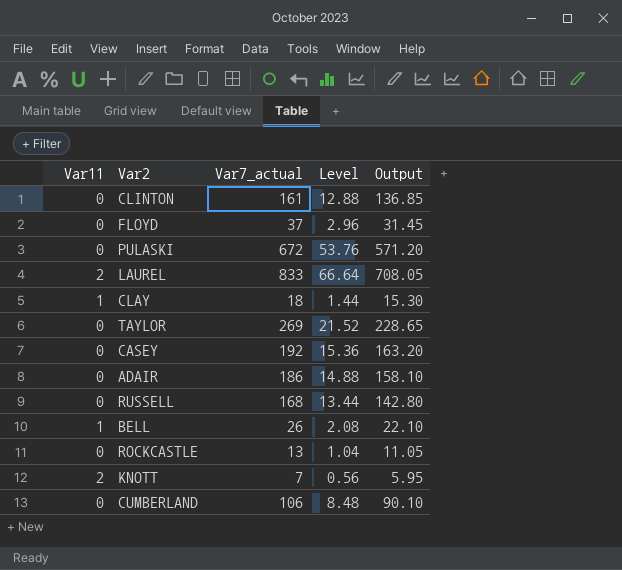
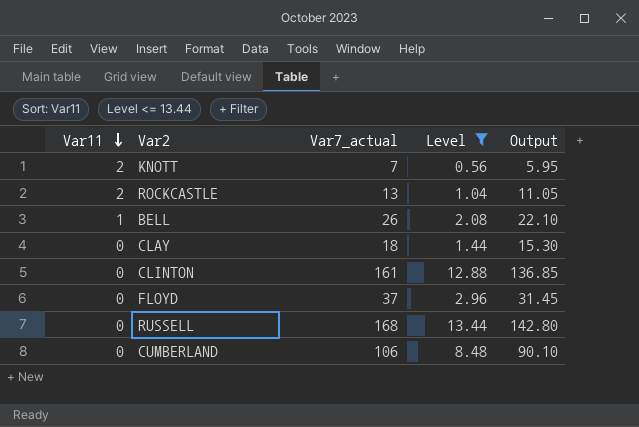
filter: none -> Level <= 13.44
row order: none -> Var11 descending
ROCKCASTLE | Var11: 0 -> 2
CLAY | Var11: 1 -> 0

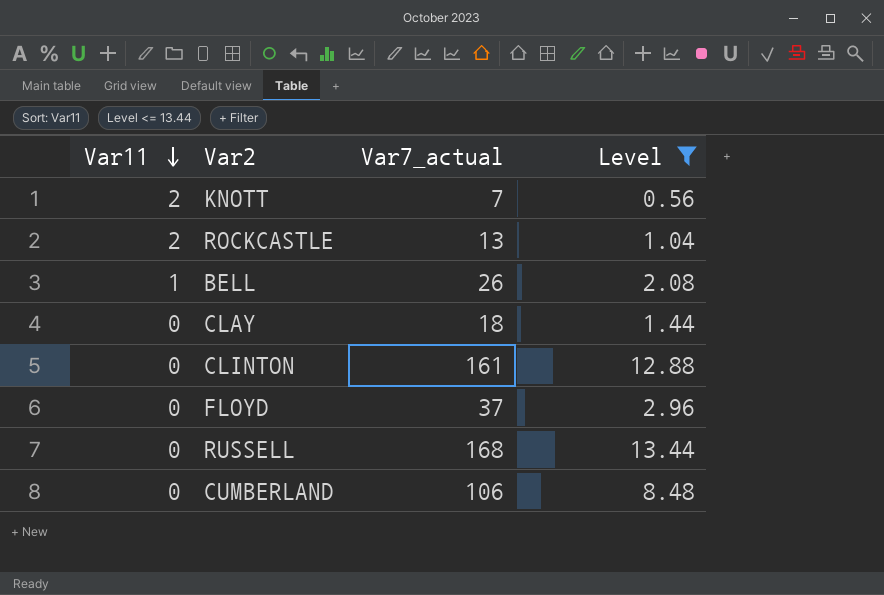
column Output | formula: [Var7_actual] * 0.85 -> none

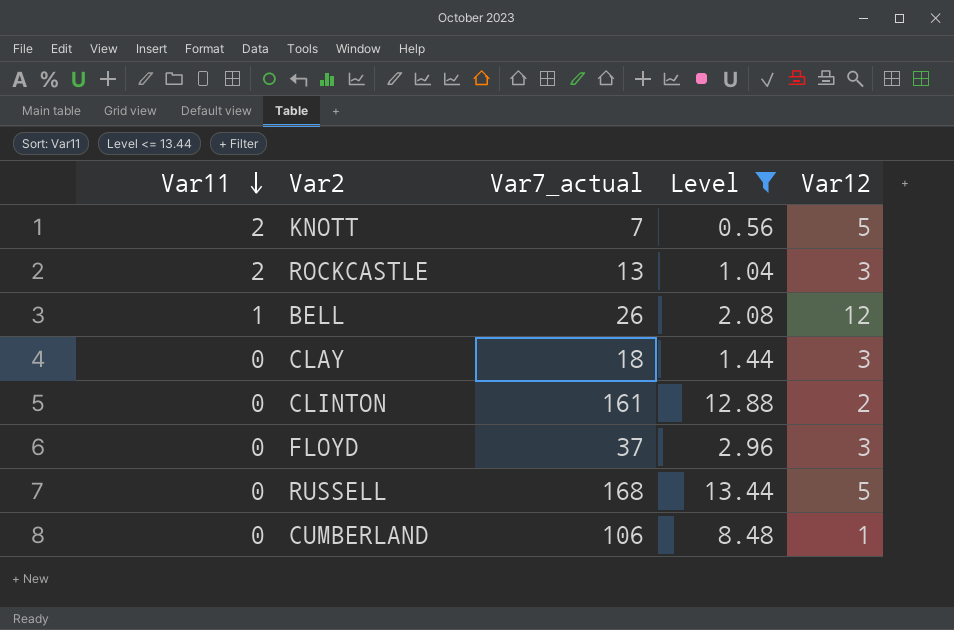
column Var12 | position: none -> 5

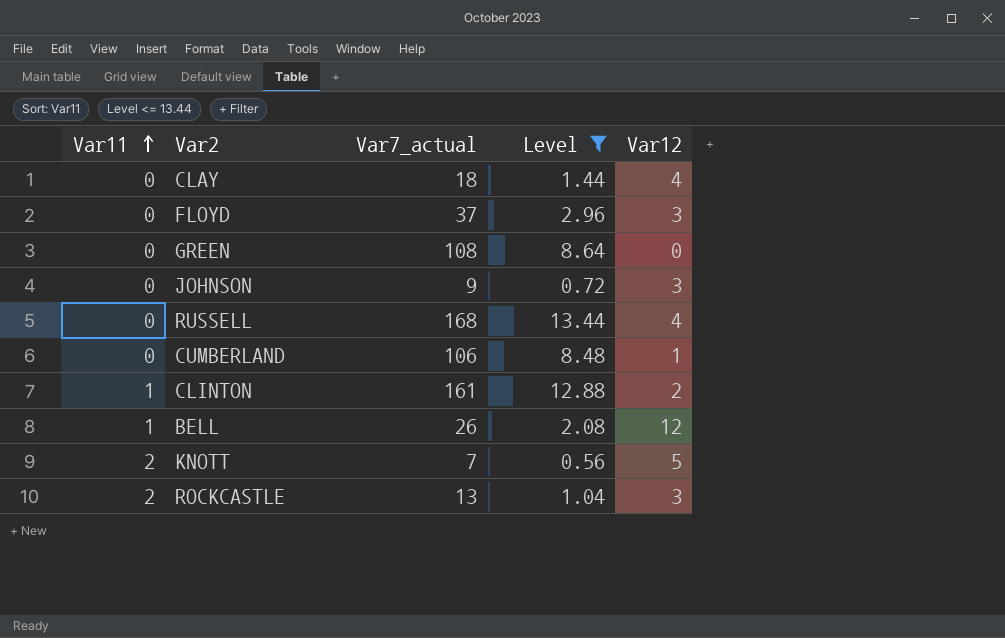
row order: Var11 descending -> Var11 ascending
CLAY | Var12: 3 -> 4
row GREEN: none -> 0 | 108 | 8.64 | 0
row JOHNSON: none -> 0 | 9 | 0.72 | 3
RUSSELL | Var12: 5 -> 4
CLINTON | Var11: 0 -> 1

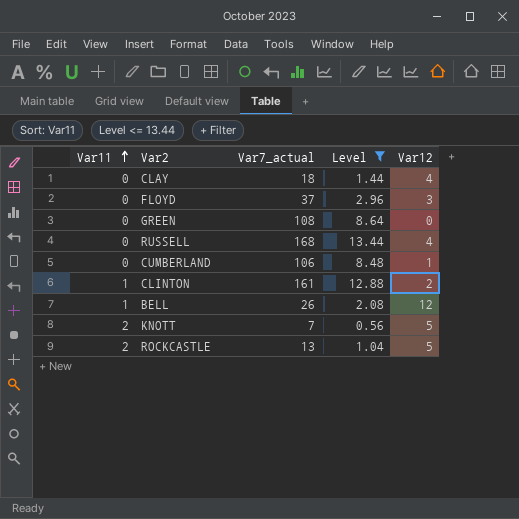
row JOHNSON: 0 | 9 | 0.72 | 3 -> none
ROCKCASTLE | Var12: 3 -> 5

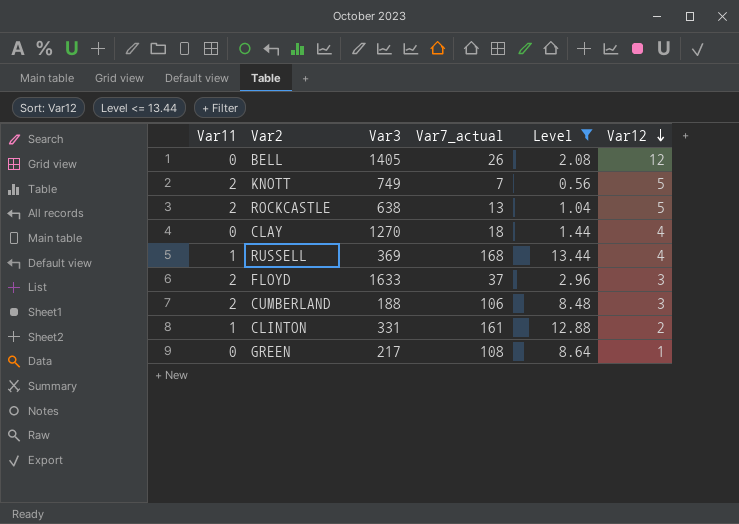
row order: Var11 ascending -> Var12 descending
column Var3 | position: none -> 3
BELL | Var11: 1 -> 0
RUSSELL | Var11: 0 -> 1
FLOYD | Var11: 0 -> 2
CUMBERLAND | Var11: 0 -> 2
CUMBERLAND | Var12: 1 -> 3
GREEN | Var12: 0 -> 1

